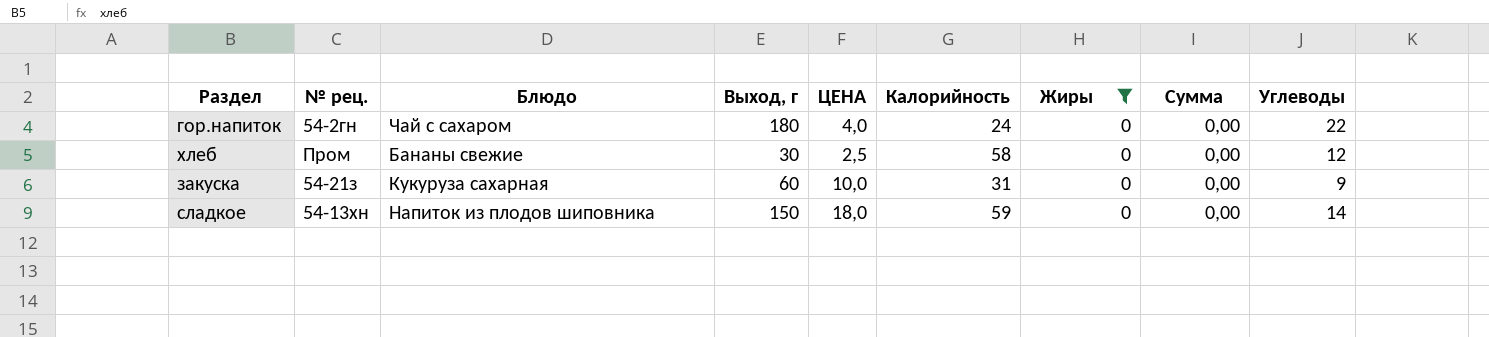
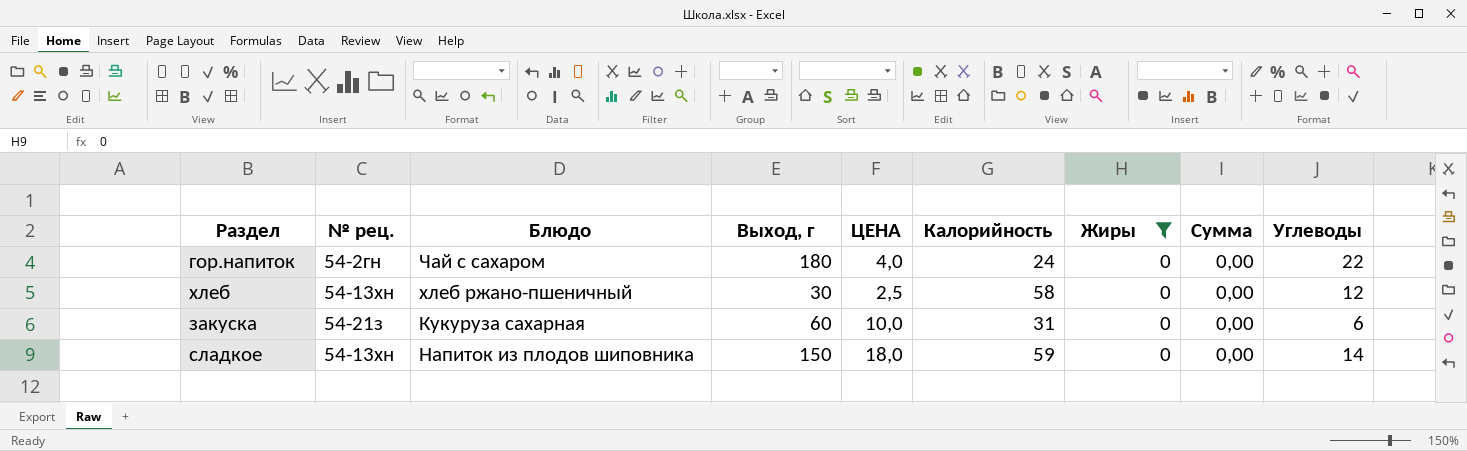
хлеб | № рец.: Пром -> 54-13хн
хлеб | Блюдо: Бананы свежие -> хлеб ржано-пшеничный
закуска | Углеводы: 9 -> 6

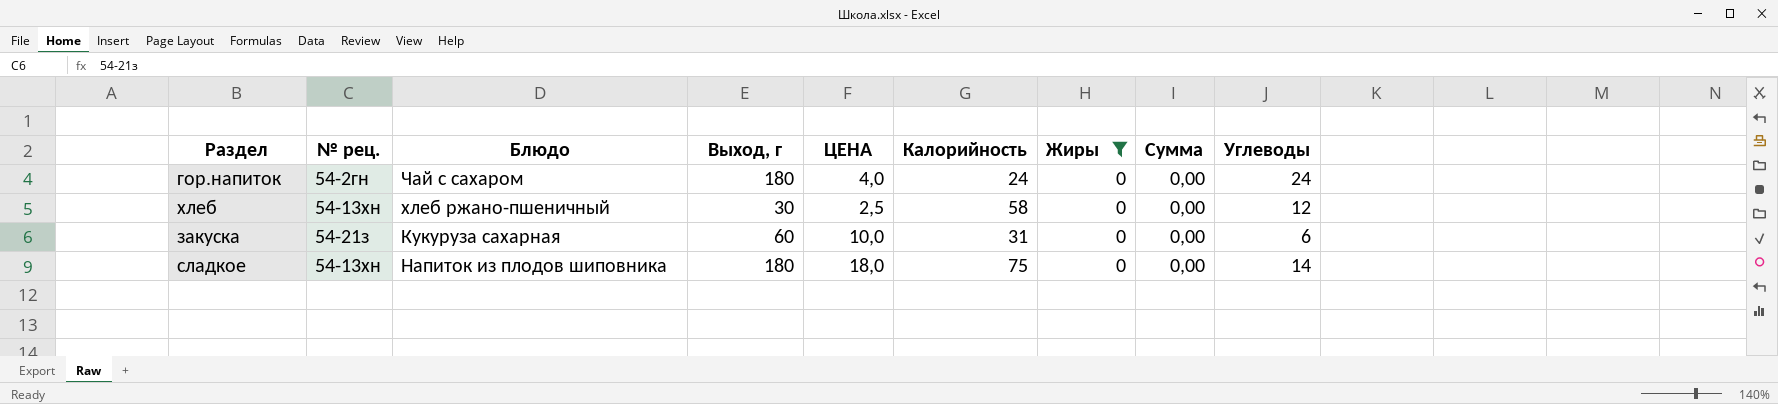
гор.напиток | Углеводы: 22 -> 24
сладкое | Выход, г: 150 -> 180
сладкое | Калорийность: 59 -> 75

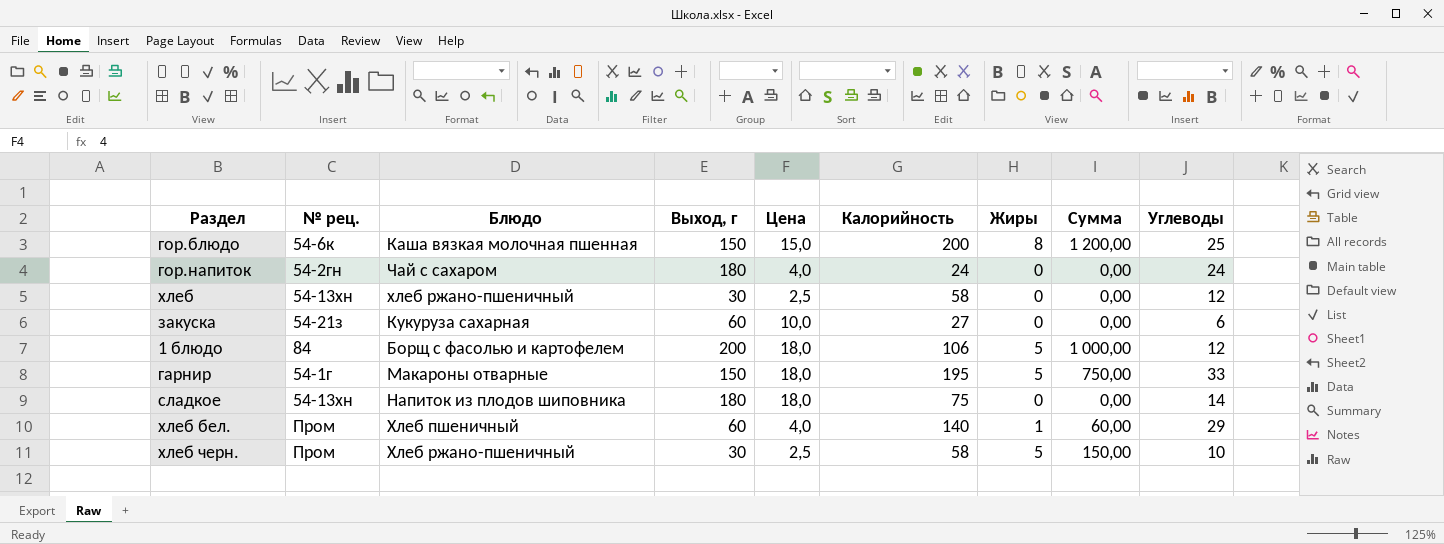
filter: Жиры = 0 -> none
column name: ЦЕНА -> Цена
закуска | Калорийность: 31 -> 27

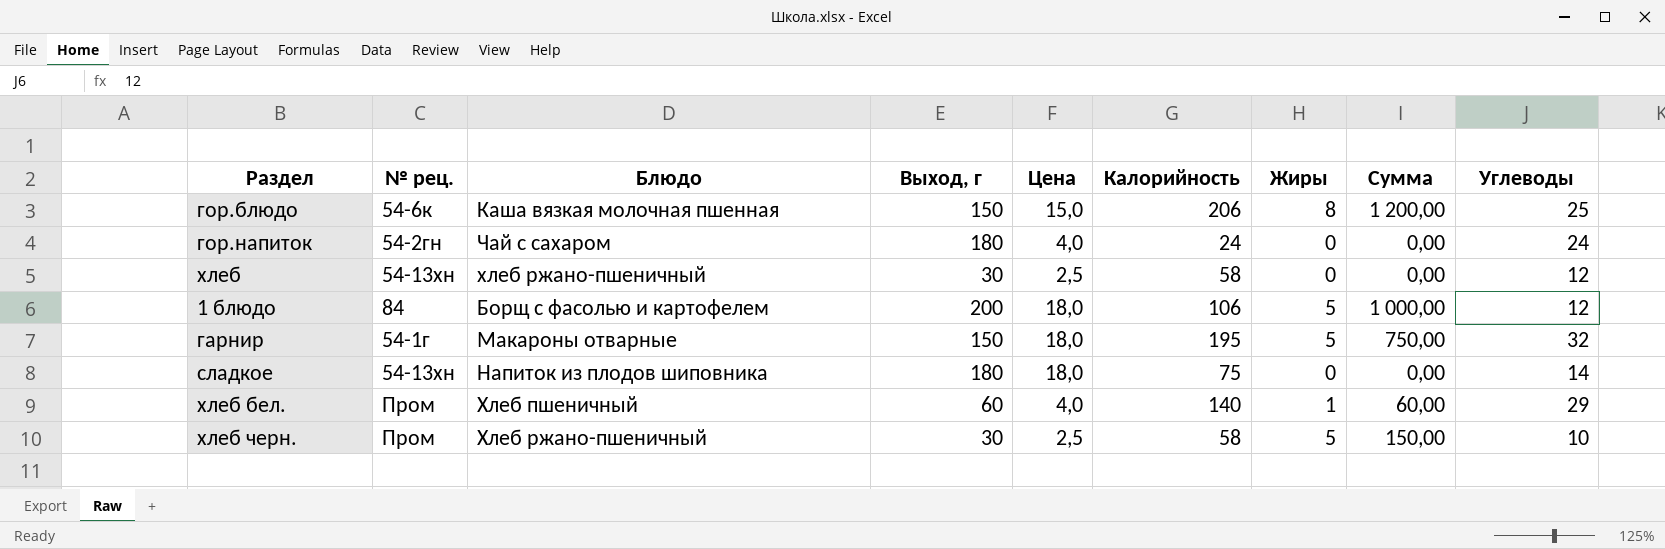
row закуска: 54-21з | Кукуруза сахарная | 60 | 10,0 | 27 | 0 | 0,00 | 6 -> none
гор.блюдо | Калорийность: 200 -> 206
гарнир | Углеводы: 33 -> 32

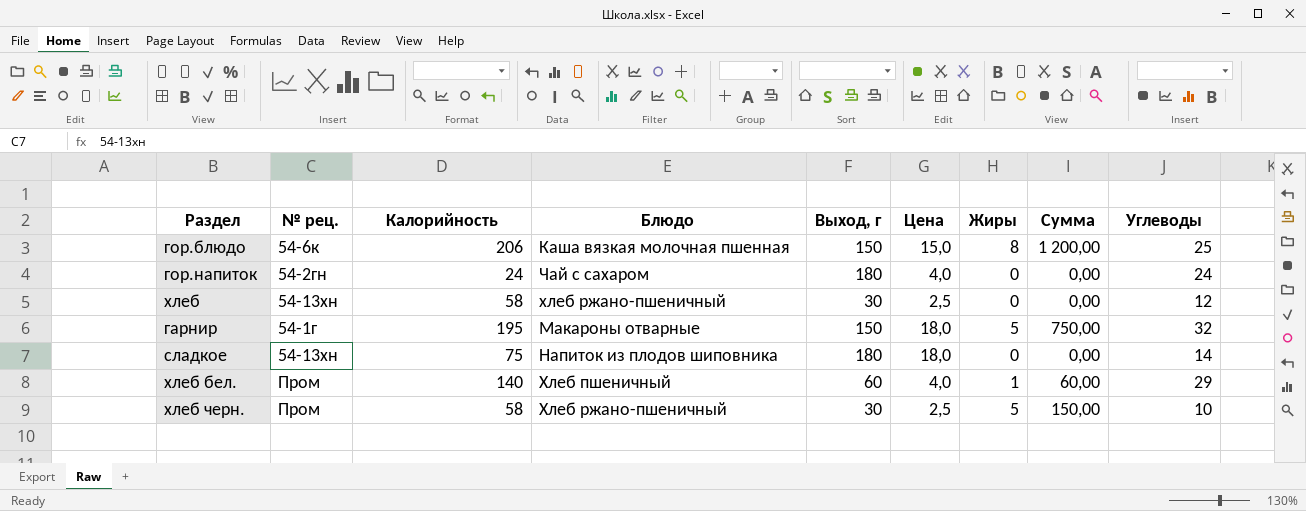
column Калорийность | position: 6 -> 3
row 1 блюдо: 84 | Борщ с фасолью и картофелем | 200 | 18,0 | 106 | 5 | 1 000,00 | 12 -> none

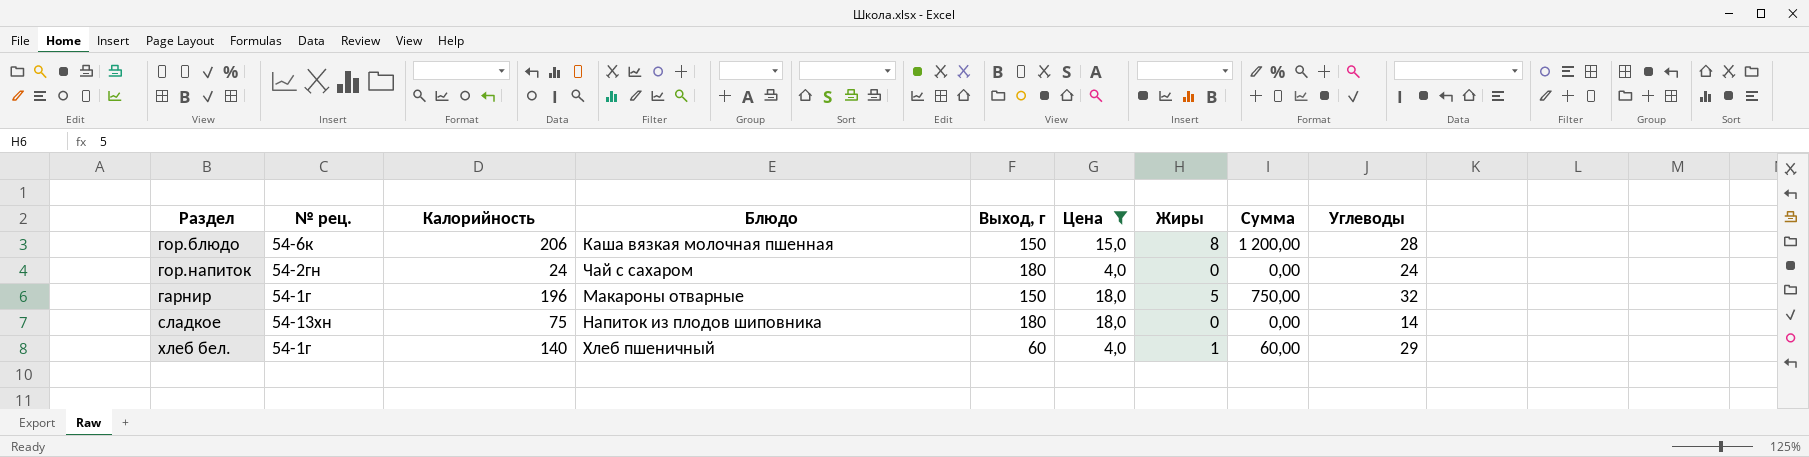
filter: none -> Цена != 2,5
гор.блюдо | Углеводы: 25 -> 28
гарнир | Калорийность: 195 -> 196
хлеб бел. | № рец.: Пром -> 54-1г

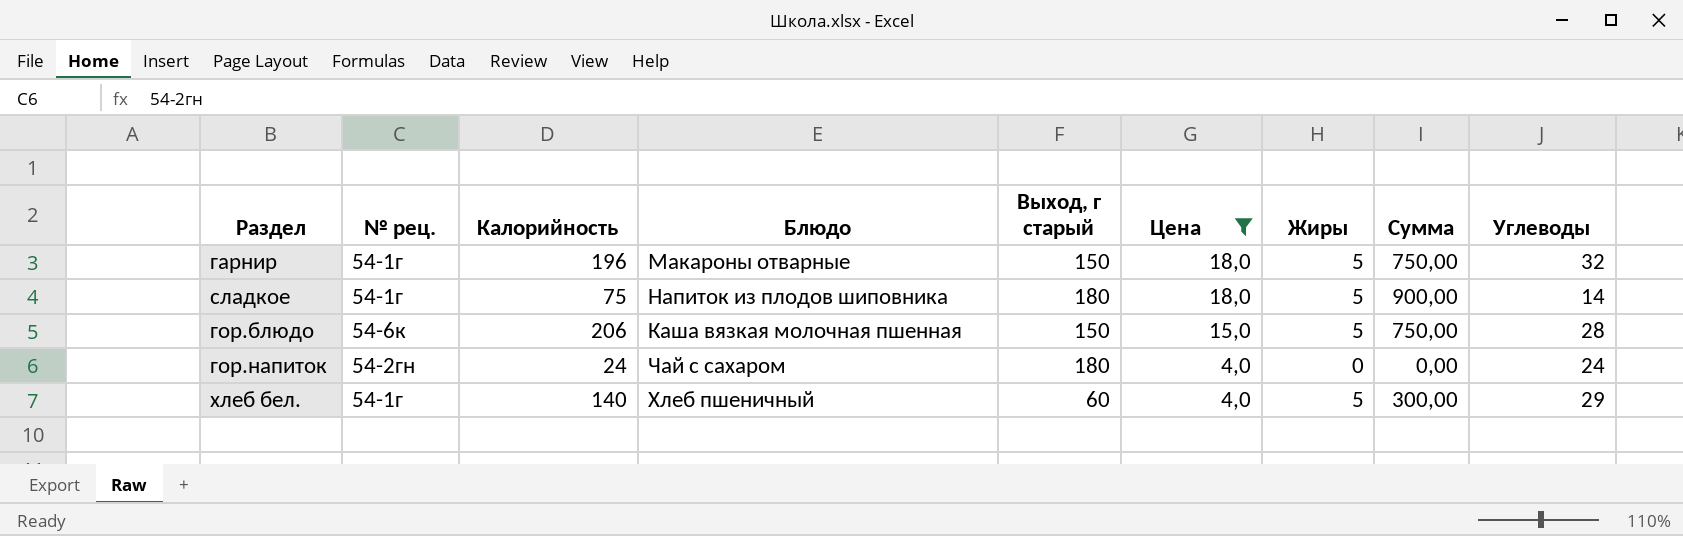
row order: none -> Цена descending
column name: Выход, г -> Выход, г старый
сладкое | № рец.: 54-13хн -> 54-1г
сладкое | Жиры: 0 -> 5
сладкое | Сумма: 0,00 -> 900,00
гор.блюдо | Жиры: 8 -> 5
гор.блюдо | Сумма: 1 200,00 -> 750,00
хлеб бел. | Жиры: 1 -> 5
хлеб бел. | Сумма: 60,00 -> 300,00

